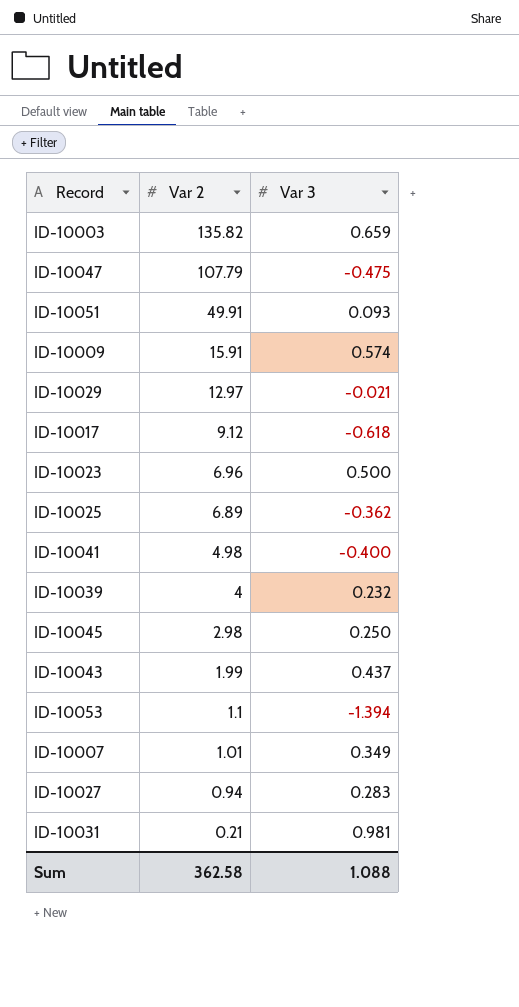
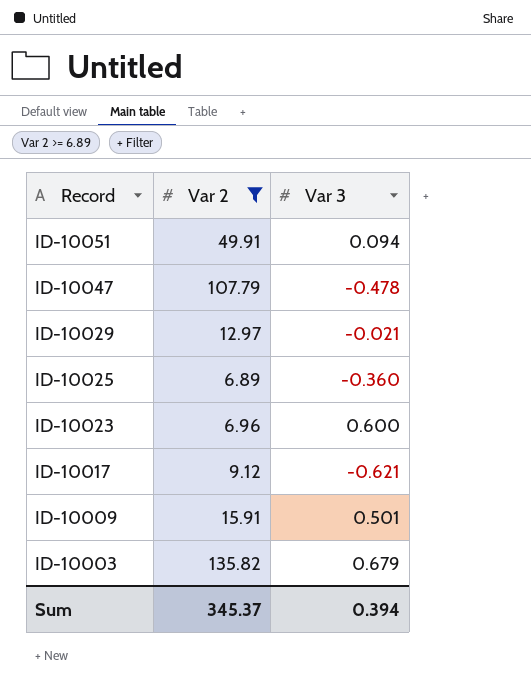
filter: none -> Var 2 >= 6.89
row order: Var 2 descending -> Record descending
ID-10051 | Var 3: 0.093 -> 0.094
ID-10047 | Var 3: -0.475 -> -0.478
ID-10025 | Var 3: -0.362 -> -0.360
ID-10023 | Var 3: 0.500 -> 0.600
ID-10017 | Var 3: -0.618 -> -0.621
ID-10009 | Var 3: 0.574 -> 0.501
ID-10003 | Var 3: 0.659 -> 0.679
Sum | Var 2: 362.58 -> 345.37
Sum | Var 3: 1.088 -> 0.394

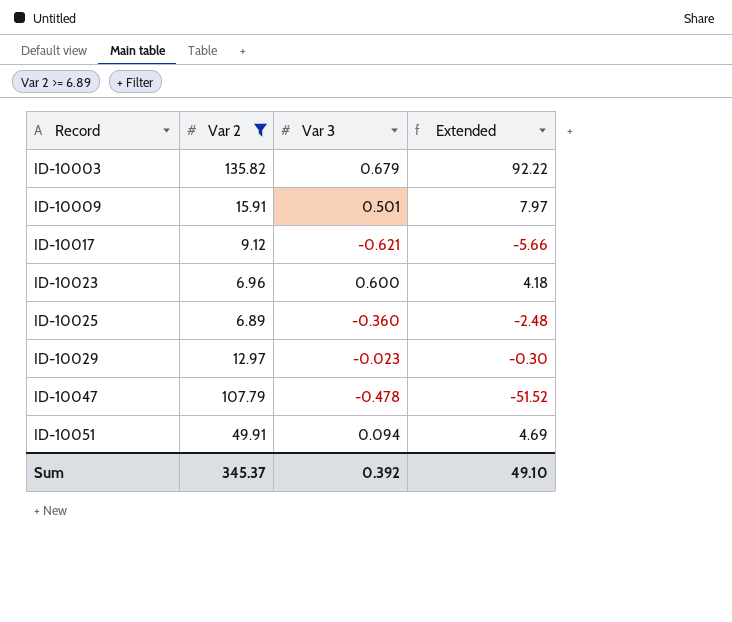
row order: Record descending -> Record ascending
column Extended | formula: none -> [Var 2] * [Var 3]
ID-10029 | Var 3: -0.021 -> -0.023
Sum | Var 3: 0.394 -> 0.392

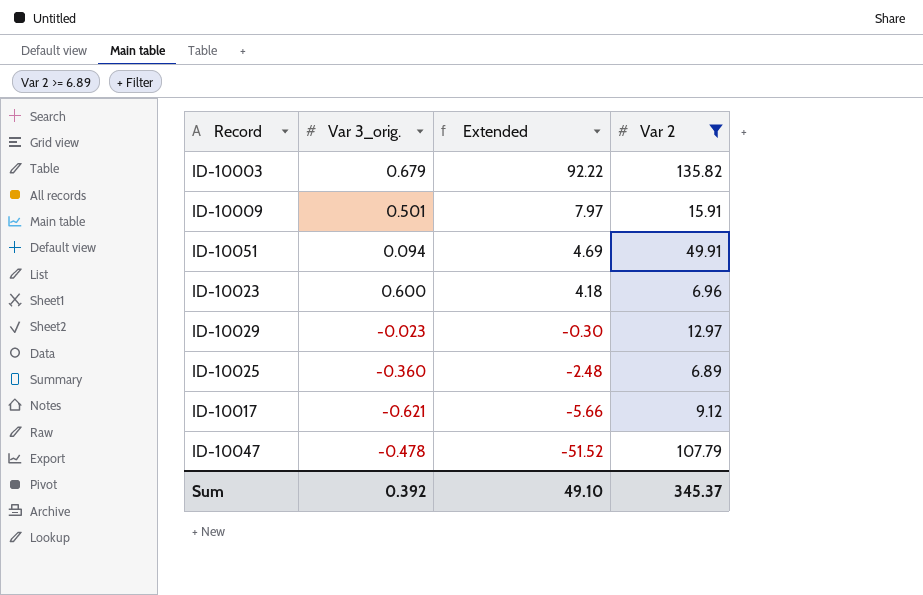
row order: Record ascending -> Extended descending
column name: Var 3 -> Var 3_orig.
column Var 2 | position: 2 -> 4

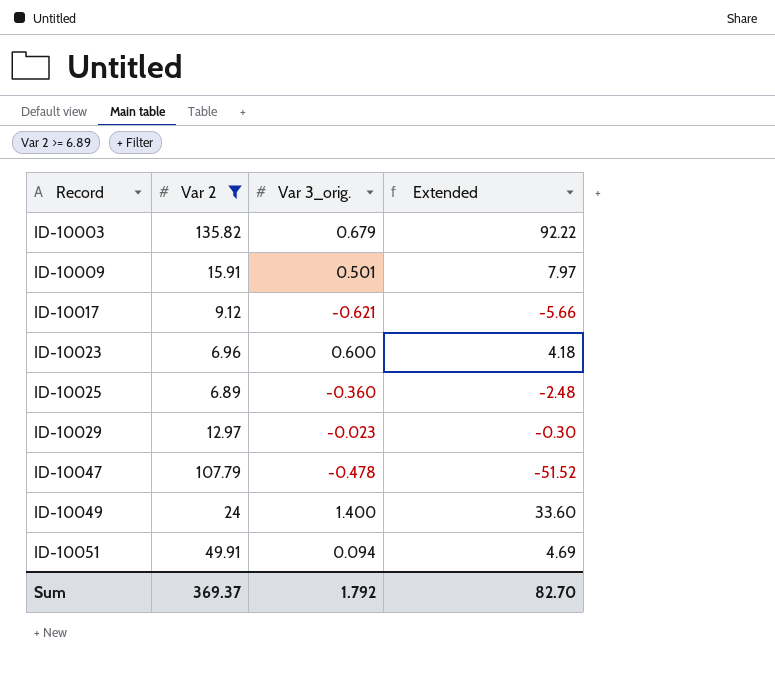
row order: Extended descending -> Record ascending
column Var 2 | position: 4 -> 2
row ID-10049: none -> 24 | 1.400 | 33.60
Sum | Var 2: 345.37 -> 369.37
Sum | Var 3_orig.: 0.392 -> 1.792
Sum | Extended: 49.10 -> 82.70

